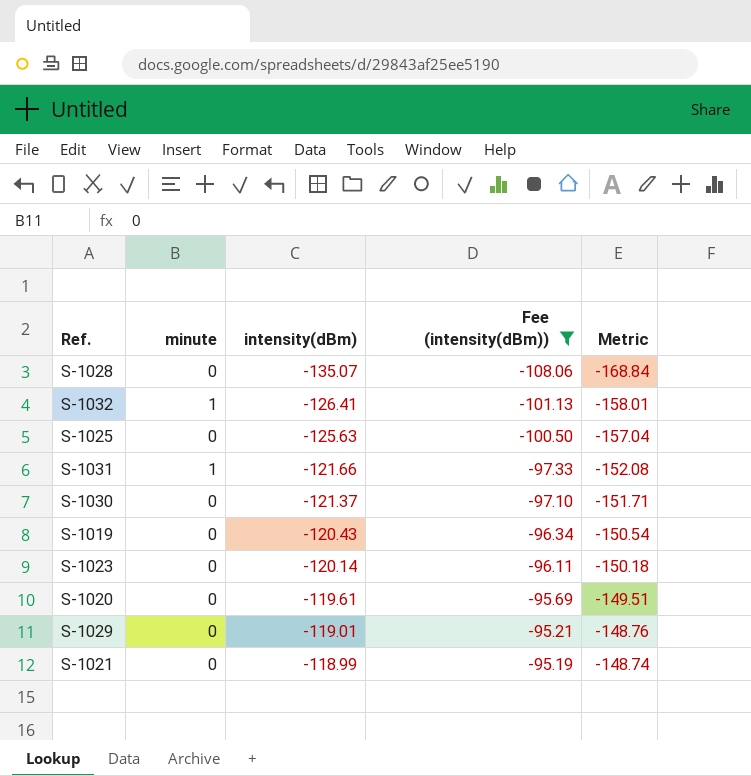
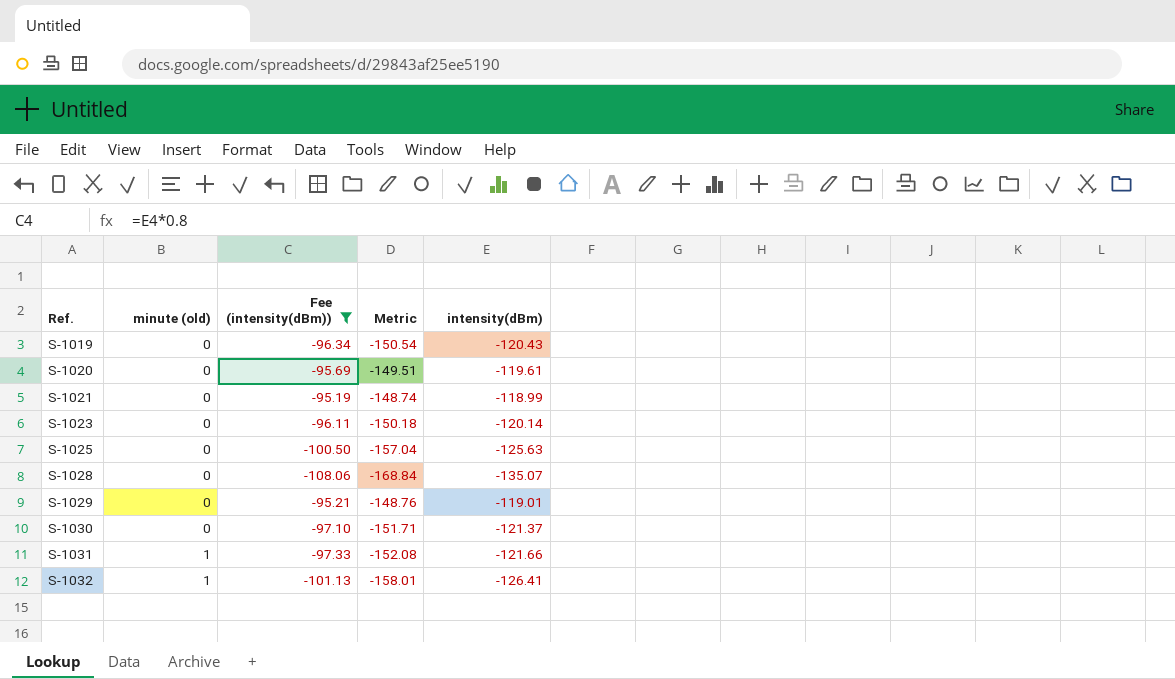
row order: intensity(dBm) ascending -> Ref. ascending
column name: minute -> minute (old)
column intensity(dBm) | position: 3 -> 5

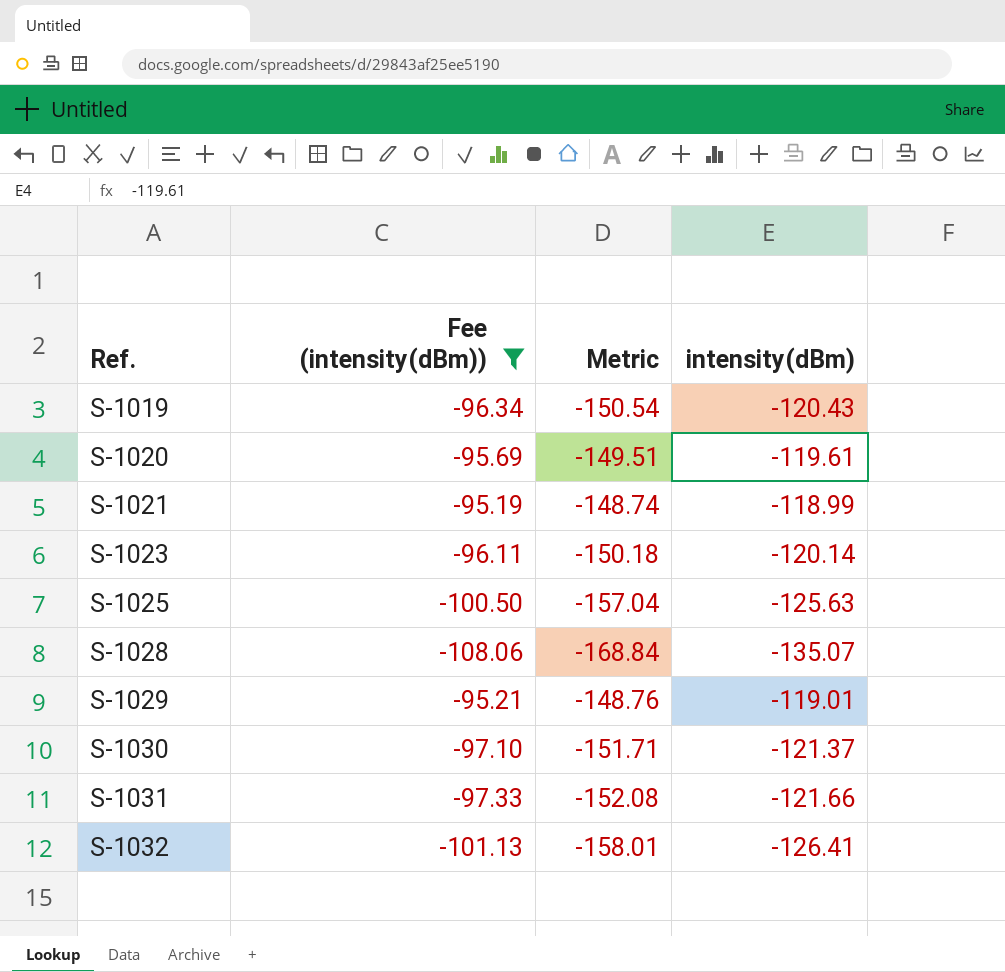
column minute (old) | position: 2 -> none

